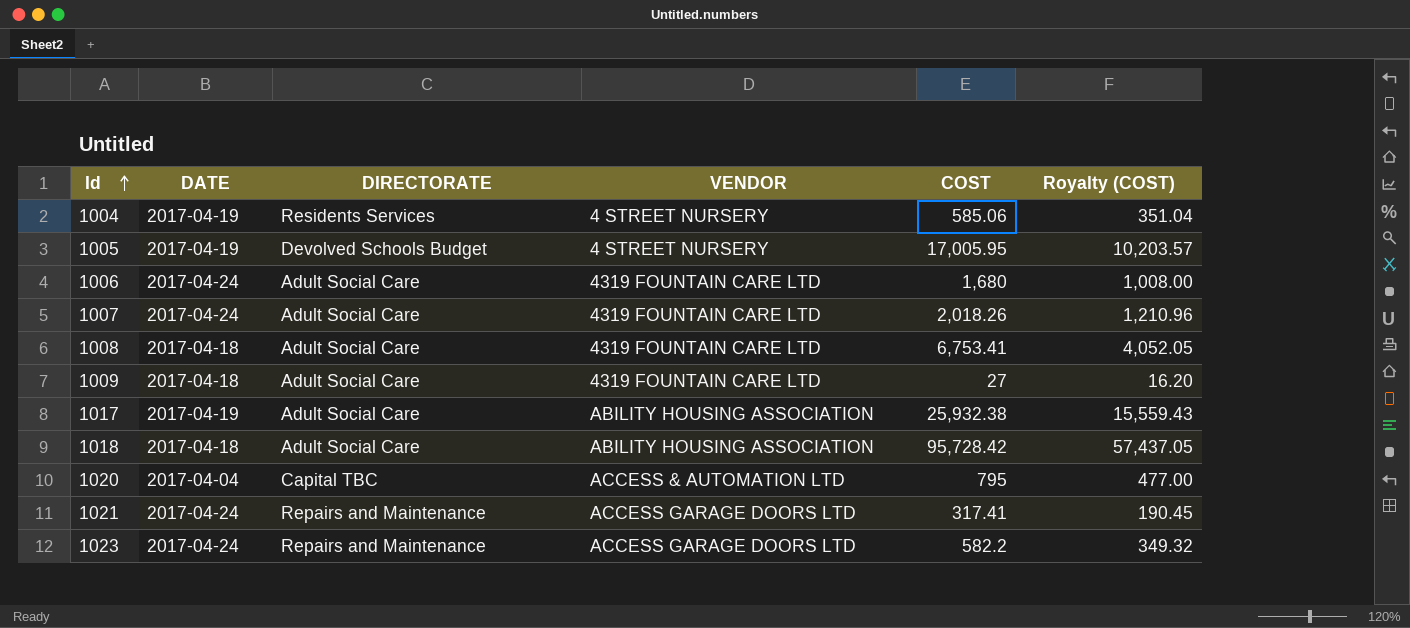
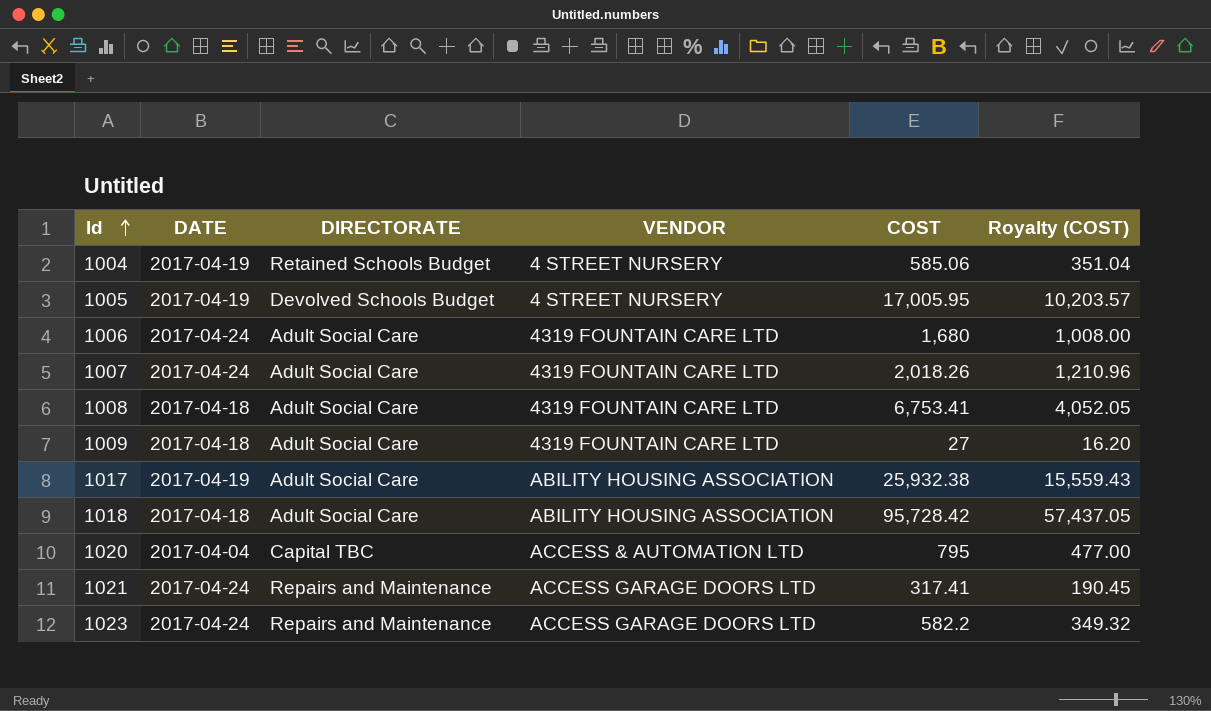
1004 | DIRECTORATE: Residents Services -> Retained Schools Budget

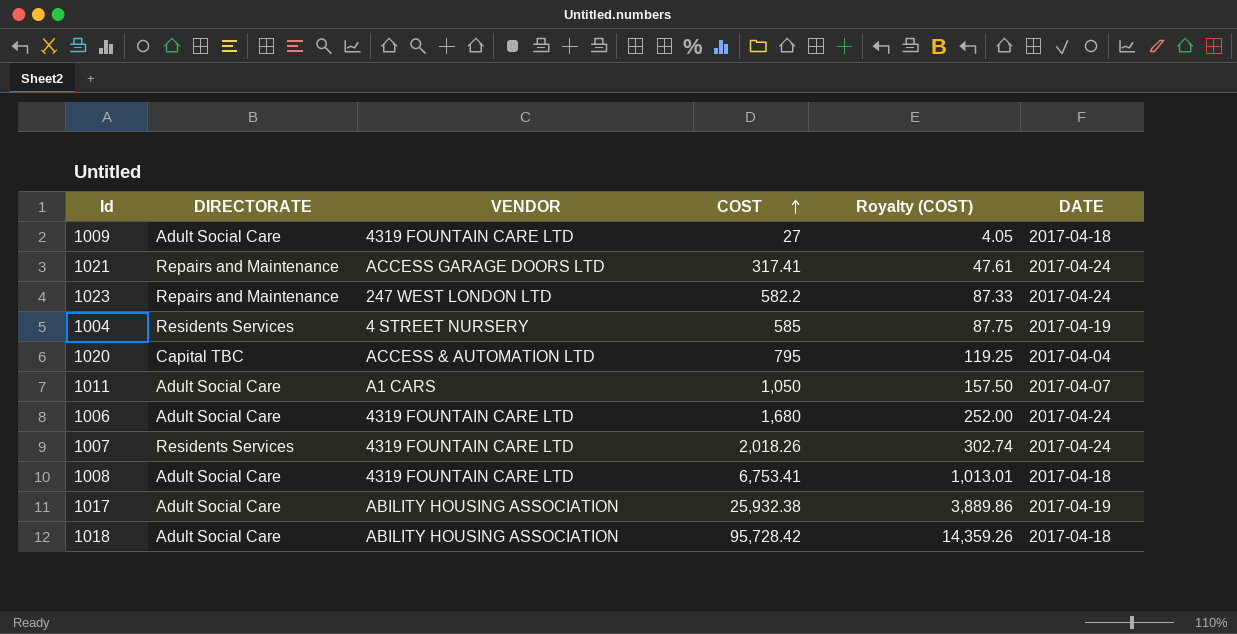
row order: Id ascending -> COST ascending
column Royalty (COST) | formula: [COST] * 0.6 -> [COST] * 0.15
column DATE | position: 2 -> 6
row 1005: 2017-04-19 | Devolved Schools Budget | 4 STREET NURSERY | 17,005.95 | 10,203.57 -> none
1023 | VENDOR: ACCESS GARAGE DOORS LTD -> 247 WEST LONDON LTD
1004 | DIRECTORATE: Retained Schools Budget -> Residents Services
1004 | COST: 585.06 -> 585
row 1011: none -> Adult Social Care | A1 CARS | 1,050 | 157.50 | 2017-04-07
1007 | DIRECTORATE: Adult Social Care -> Residents Services

